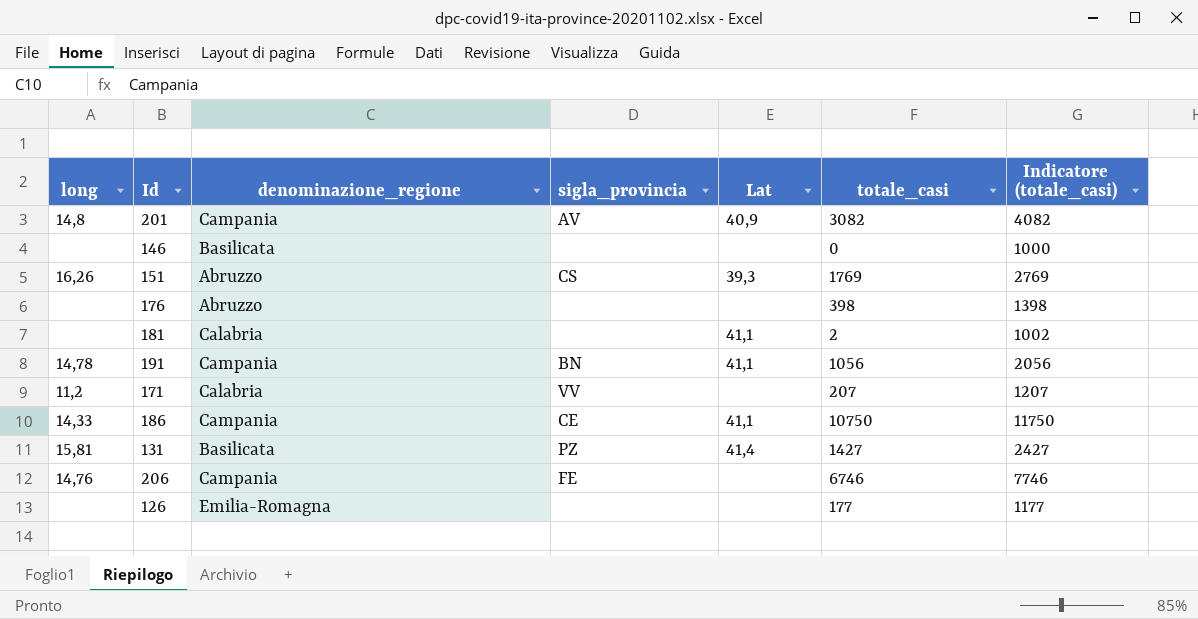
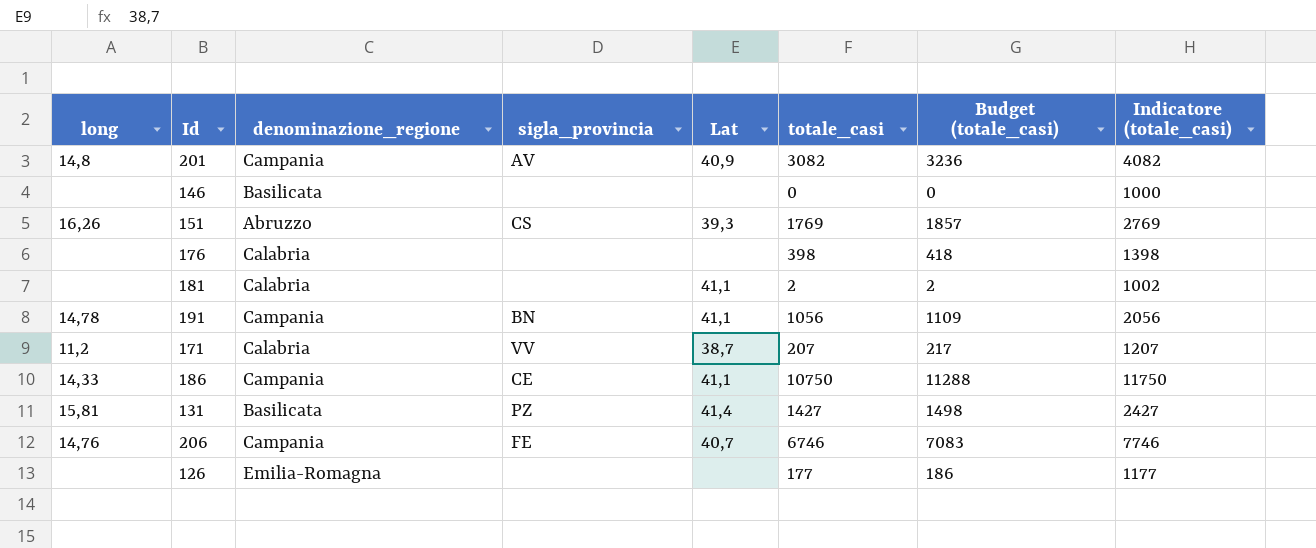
column Budget (totale_casi) | formula: none -> [totale_casi] * 1,05
176 | denominazione_regione: Abruzzo -> Calabria
171 | Lat: none -> 38,7
206 | Lat: none -> 40,7

